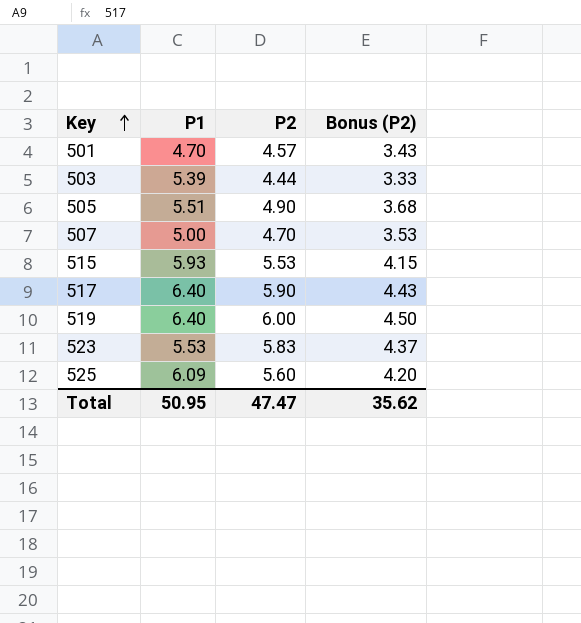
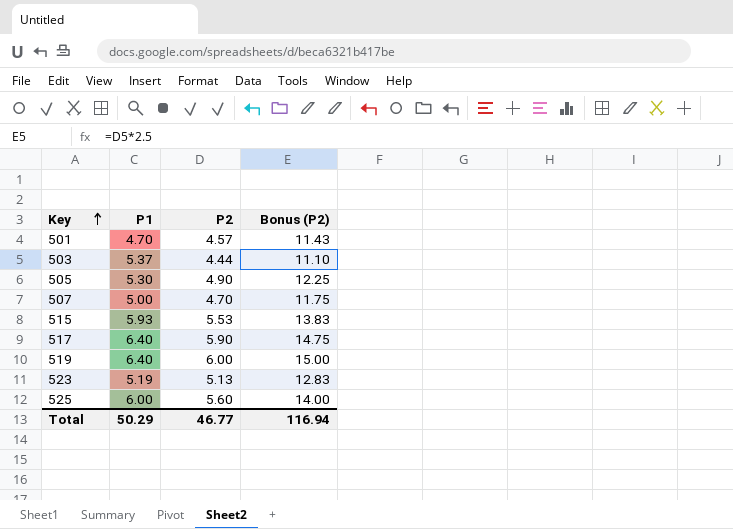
column Bonus (P2) | formula: [P2] * 0.75 -> [P2] * 2.5
503 | P1: 5.39 -> 5.37
505 | P1: 5.51 -> 5.30
523 | P1: 5.53 -> 5.19
523 | P2: 5.83 -> 5.13
525 | P1: 6.09 -> 6.00
Total | P1: 50.95 -> 50.29
Total | P2: 47.47 -> 46.77
Total | Bonus (P2): 35.62 -> 116.94

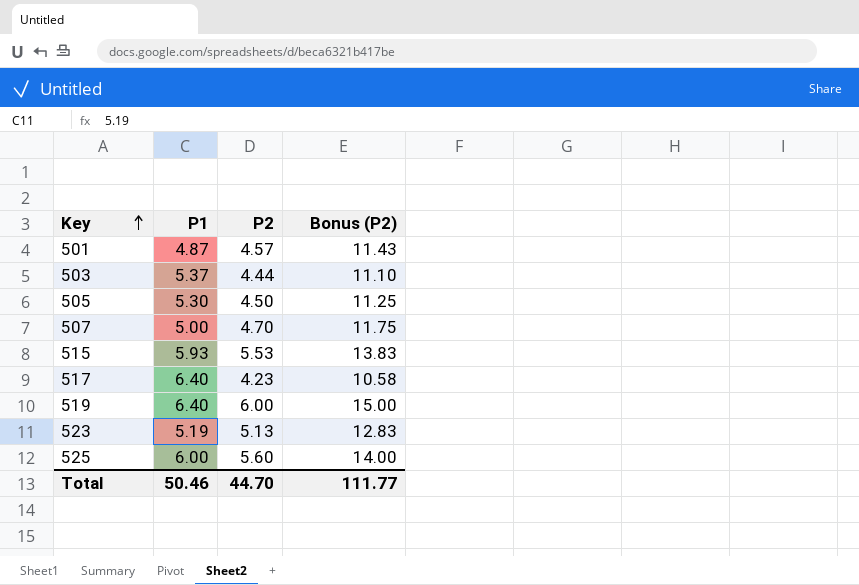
501 | P1: 4.70 -> 4.87
505 | P2: 4.90 -> 4.50
505 | Bonus (P2): 12.25 -> 11.25
517 | P2: 5.90 -> 4.23
517 | Bonus (P2): 14.75 -> 10.58
Total | P1: 50.29 -> 50.46
Total | P2: 46.77 -> 44.70
Total | Bonus (P2): 116.94 -> 111.77

